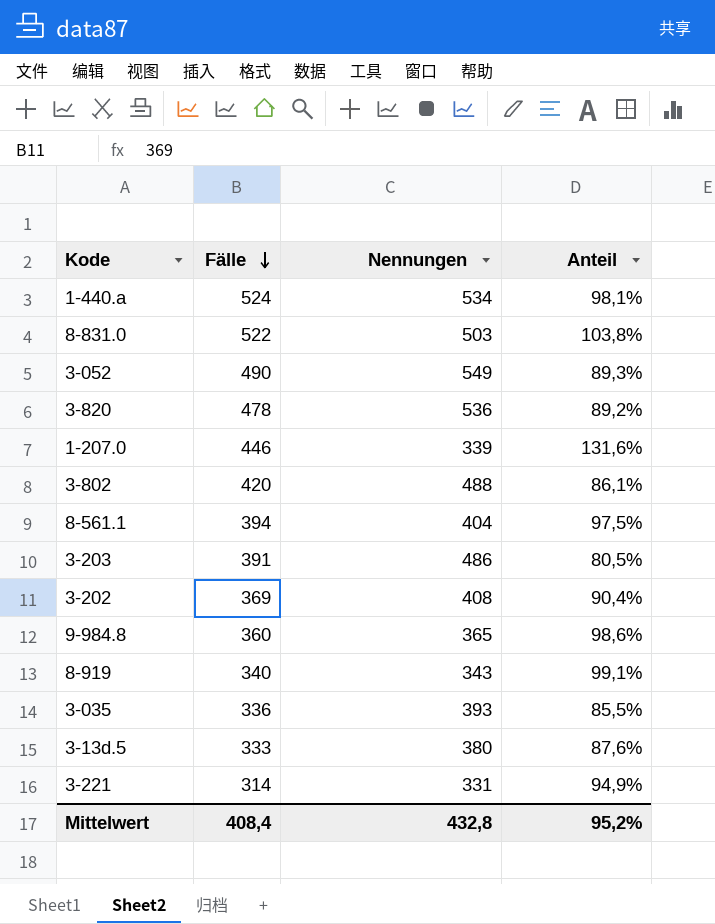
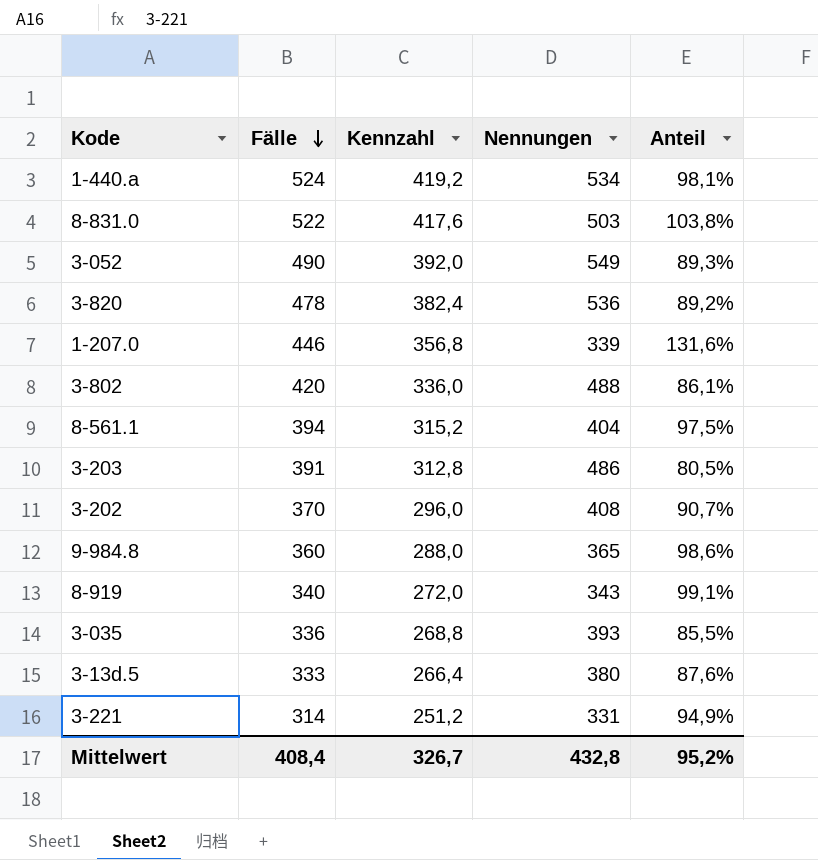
column Kennzahl | formula: none -> [Fälle] * 0,8
3-202 | Fälle: 369 -> 370
3-202 | Anteil: 90,4% -> 90,7%

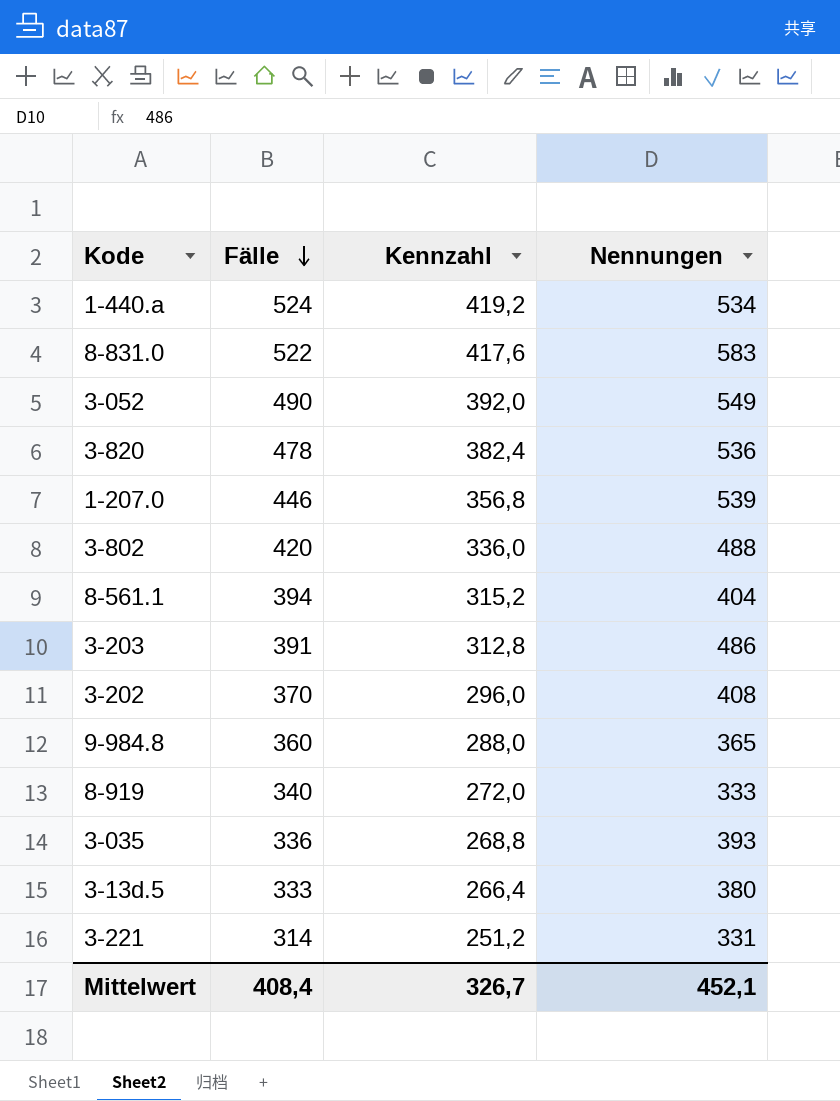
column Anteil | formula: [Fälle] / [Nennungen] -> none
8-831.0 | Nennungen: 503 -> 583
1-207.0 | Nennungen: 339 -> 539
8-919 | Nennungen: 343 -> 333
Mittelwert | Nennungen: 432,8 -> 452,1

